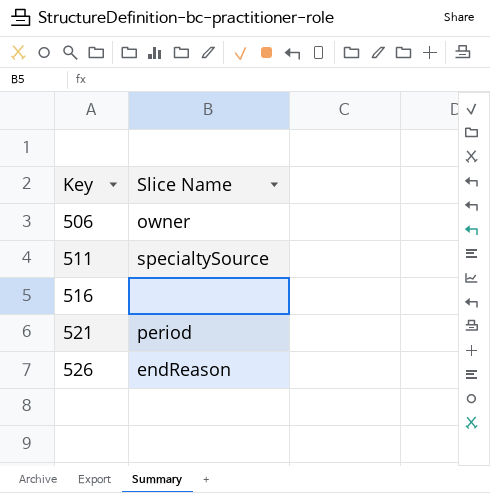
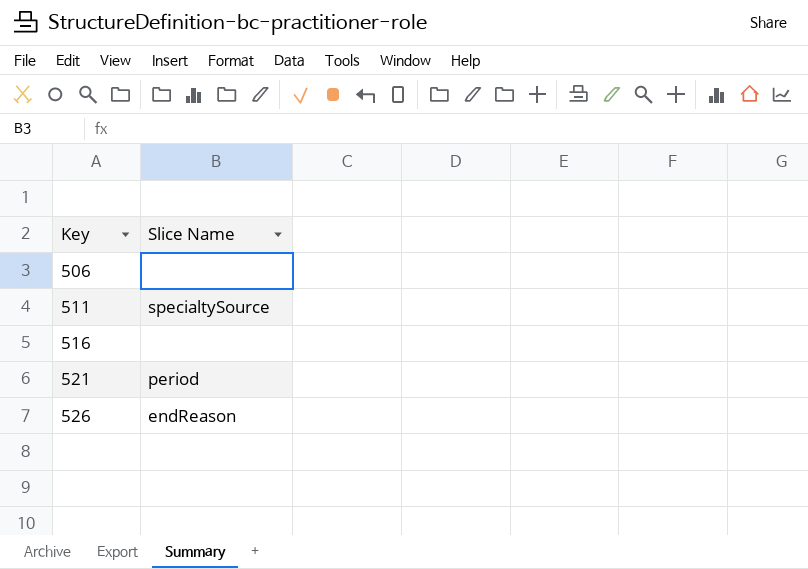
506 | Slice Name: owner -> none

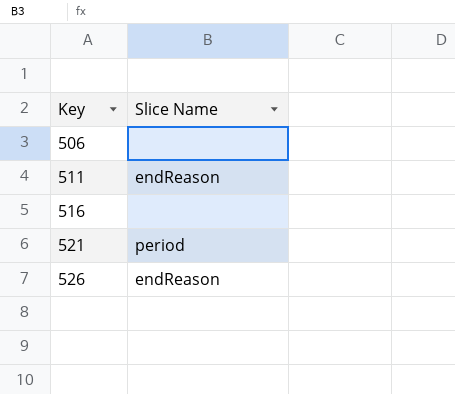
511 | Slice Name: specialtySource -> endReason

